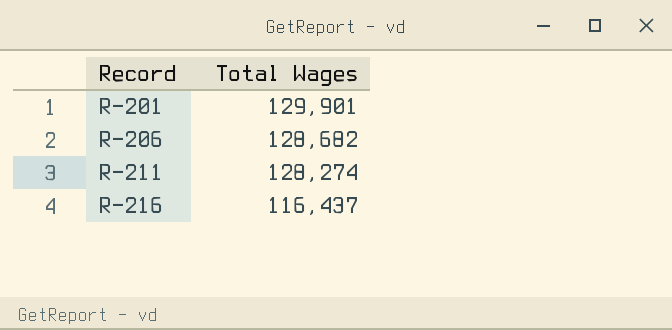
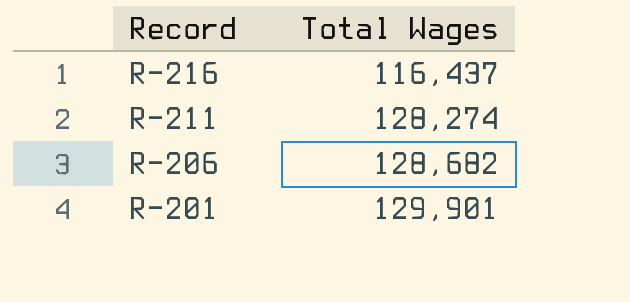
row order: Record ascending -> Record descending

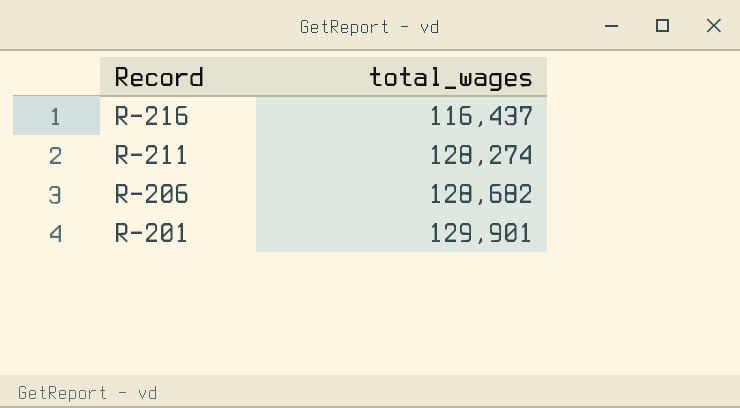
column name: Total Wages -> total_wages

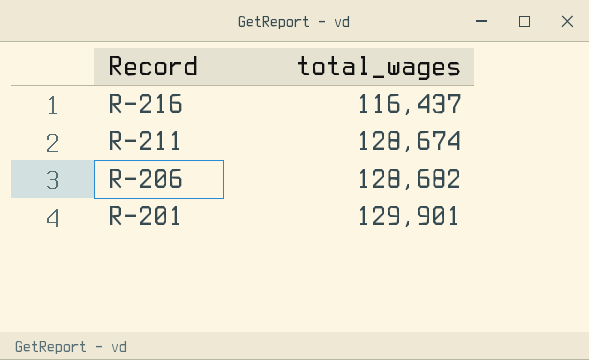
R-211 | total_wages: 128,274 -> 128,674

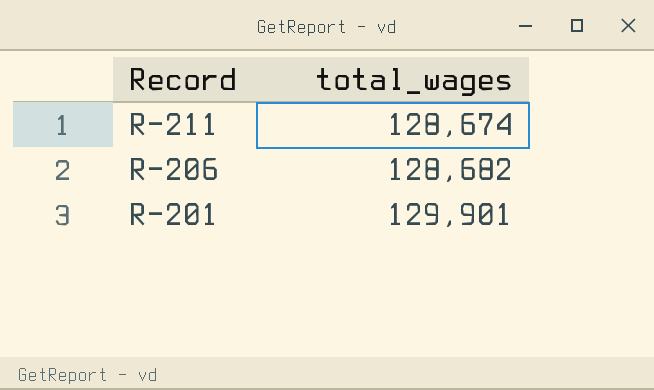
row R-216: 116,437 -> none

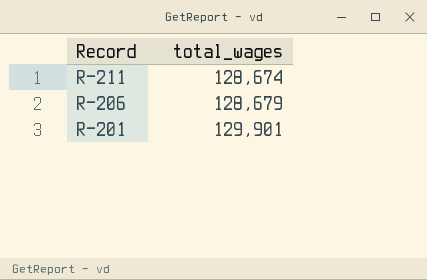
R-206 | total_wages: 128,682 -> 128,679

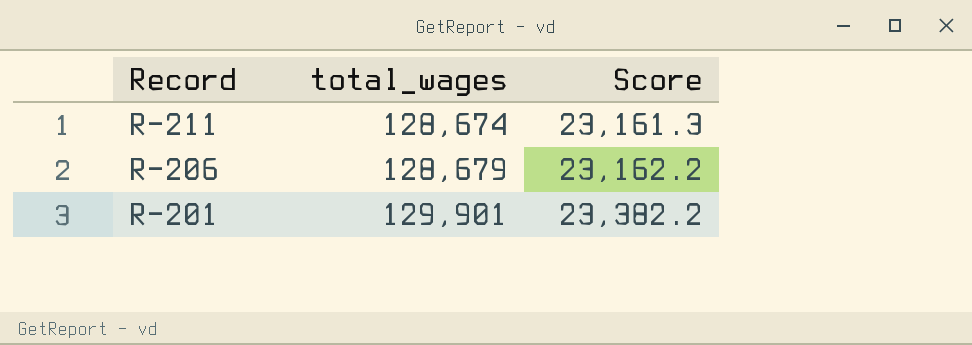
column Score | formula: none -> [total_wages] * 0.18

